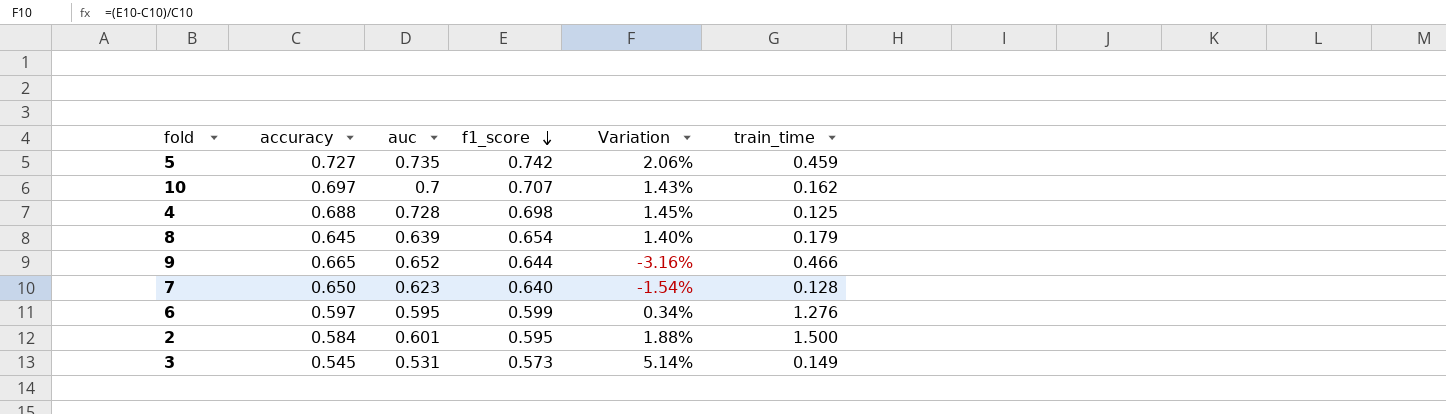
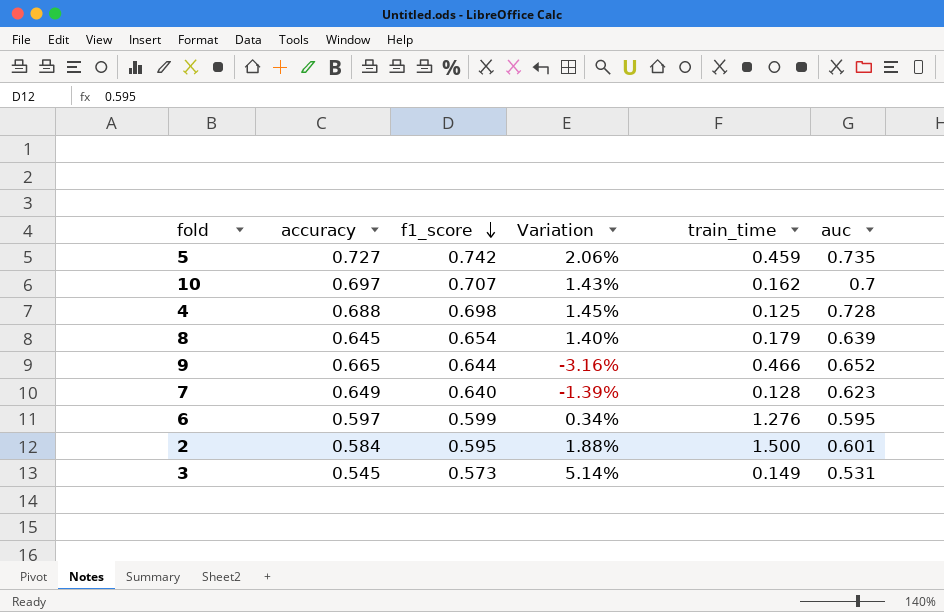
column auc | position: 3 -> 6
7 | accuracy: 0.650 -> 0.649
7 | Variation: -1.54% -> -1.39%

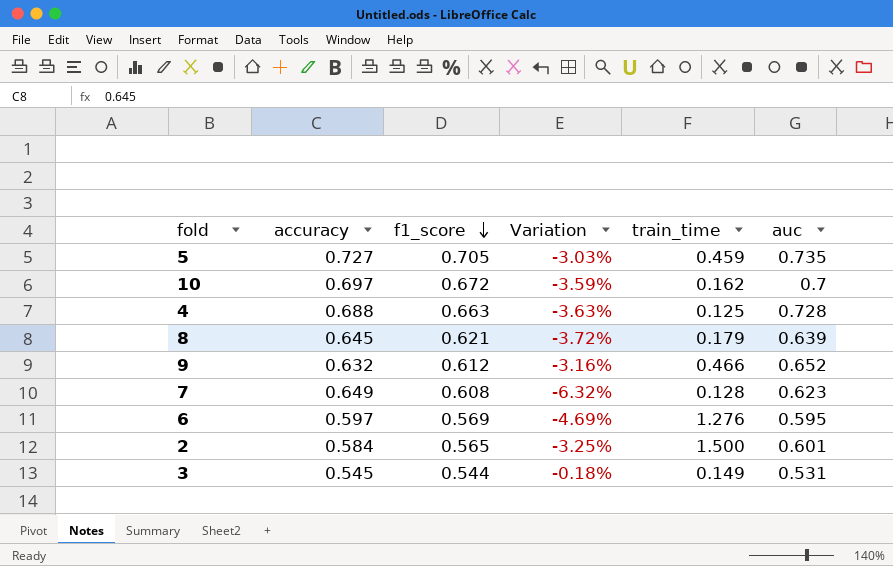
5 | f1_score: 0.742 -> 0.705
5 | Variation: 2.06% -> -3.03%
10 | f1_score: 0.707 -> 0.672
10 | Variation: 1.43% -> -3.59%
4 | f1_score: 0.698 -> 0.663
4 | Variation: 1.45% -> -3.63%
8 | f1_score: 0.654 -> 0.621
8 | Variation: 1.40% -> -3.72%
9 | accuracy: 0.665 -> 0.632
9 | f1_score: 0.644 -> 0.612
7 | f1_score: 0.640 -> 0.608
7 | Variation: -1.39% -> -6.32%
6 | f1_score: 0.599 -> 0.569
6 | Variation: 0.34% -> -4.69%
2 | f1_score: 0.595 -> 0.565
2 | Variation: 1.88% -> -3.25%
3 | f1_score: 0.573 -> 0.544
3 | Variation: 5.14% -> -0.18%

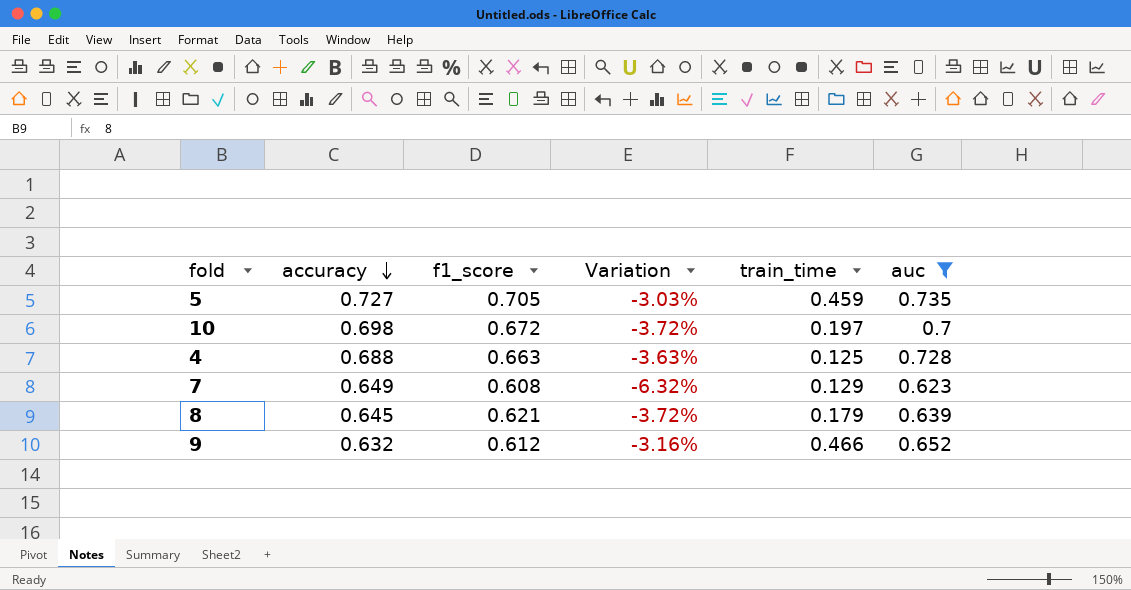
filter: none -> auc >= 0.623
row order: f1_score descending -> accuracy descending
10 | accuracy: 0.697 -> 0.698
10 | Variation: -3.59% -> -3.72%
10 | train_time: 0.162 -> 0.197
7 | train_time: 0.128 -> 0.129

